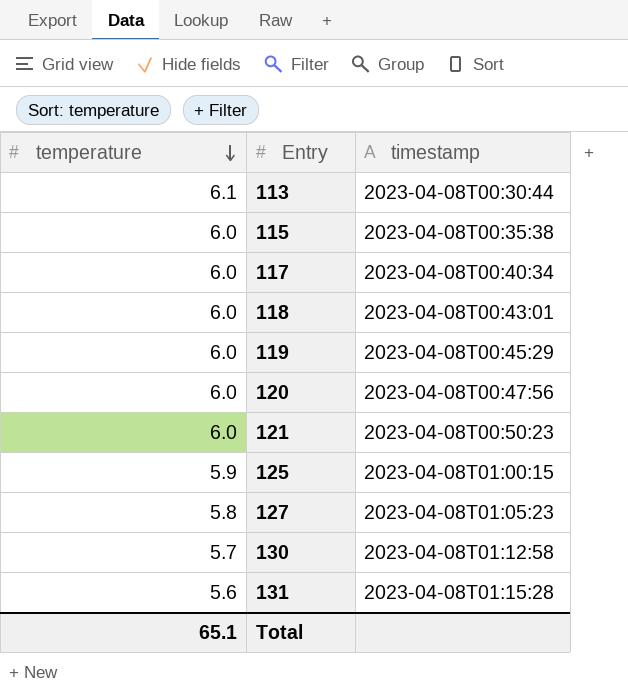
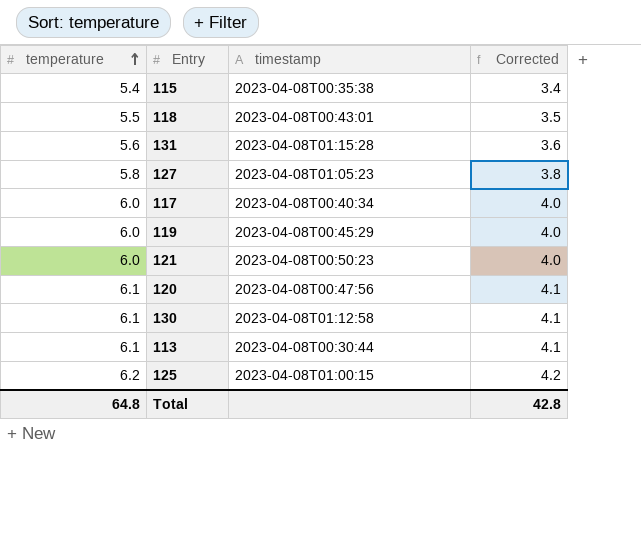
row order: temperature descending -> temperature ascending
column Corrected | formula: none -> [temperature] - 2
115 | temperature: 6.0 -> 5.4
118 | temperature: 6.0 -> 5.5
120 | temperature: 6.0 -> 6.1
130 | temperature: 5.7 -> 6.1
125 | temperature: 5.9 -> 6.2
Total | temperature: 65.1 -> 64.8

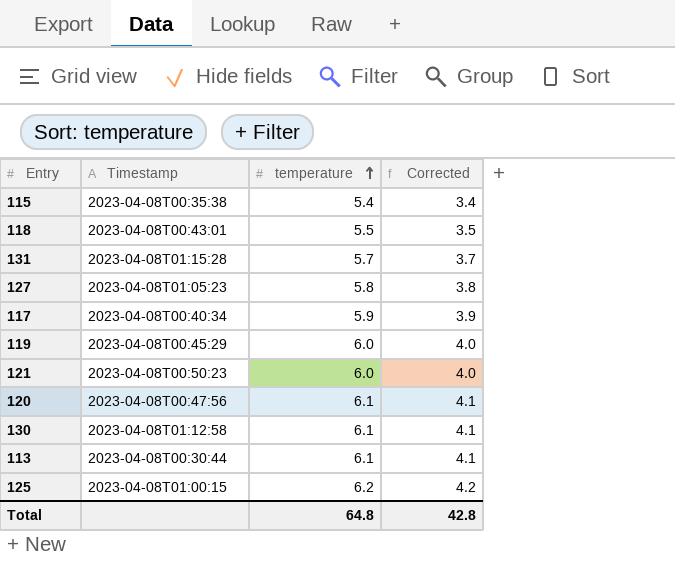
column name: timestamp -> Timestamp
column temperature | position: 1 -> 3
131 | temperature: 5.6 -> 5.7
131 | Corrected: 3.6 -> 3.7
117 | temperature: 6.0 -> 5.9
117 | Corrected: 4.0 -> 3.9

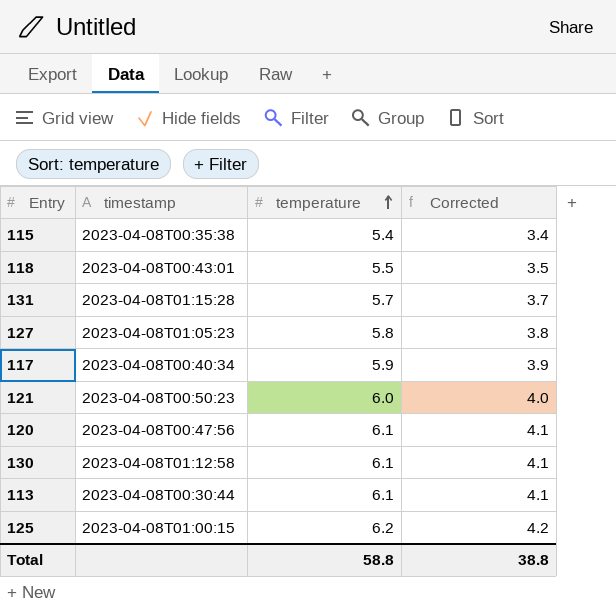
column name: Timestamp -> timestamp
row 119: 2023-04-08T00:45:29 | 6.0 | 4.0 -> none
Total | temperature: 64.8 -> 58.8
Total | Corrected: 42.8 -> 38.8

